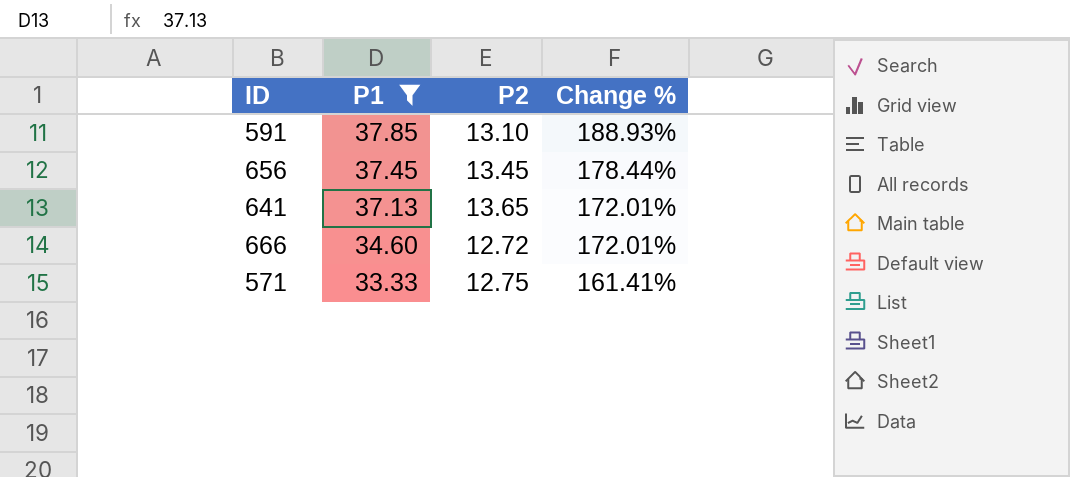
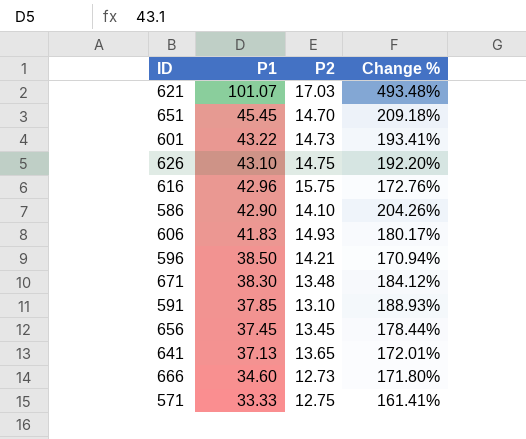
filter: P1 <= 37.85 -> none
666 | P2: 12.72 -> 12.73
666 | Change %: 172.01% -> 171.80%

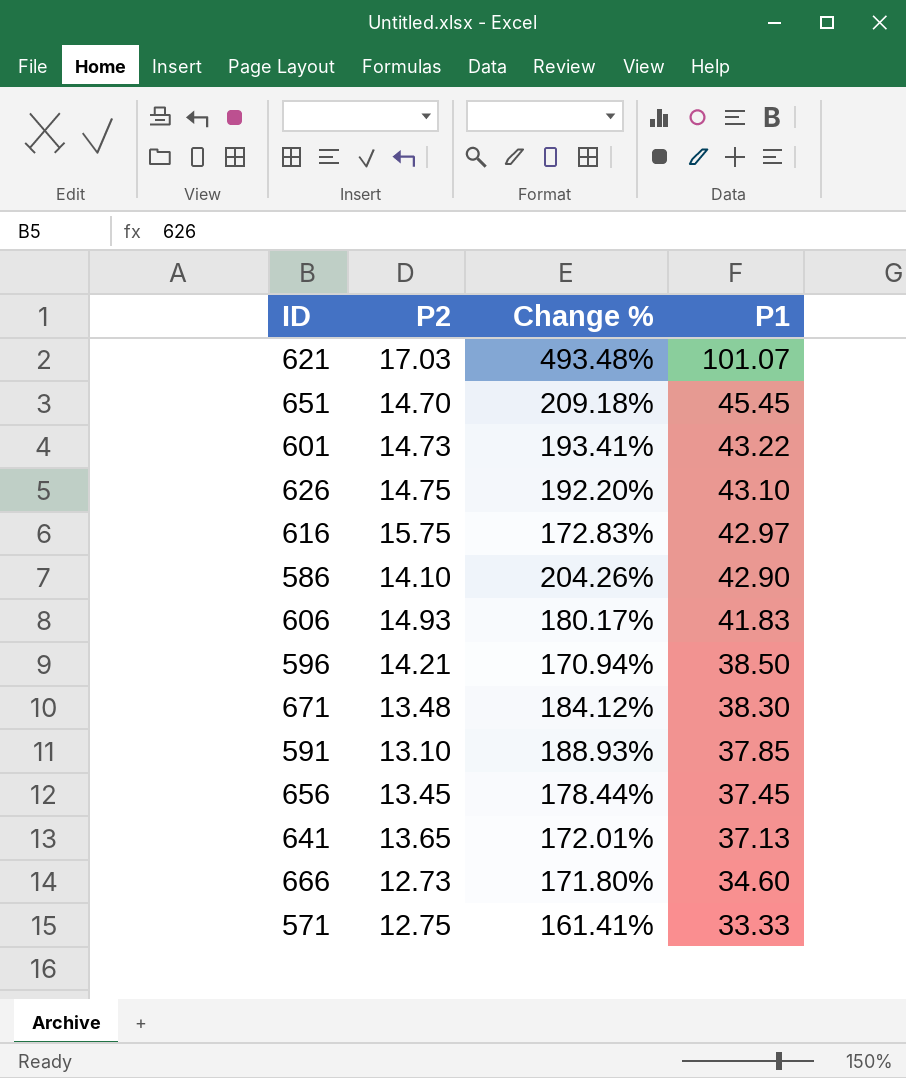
column P1 | position: 2 -> 4
616 | Change %: 172.76% -> 172.83%
616 | P1: 42.96 -> 42.97

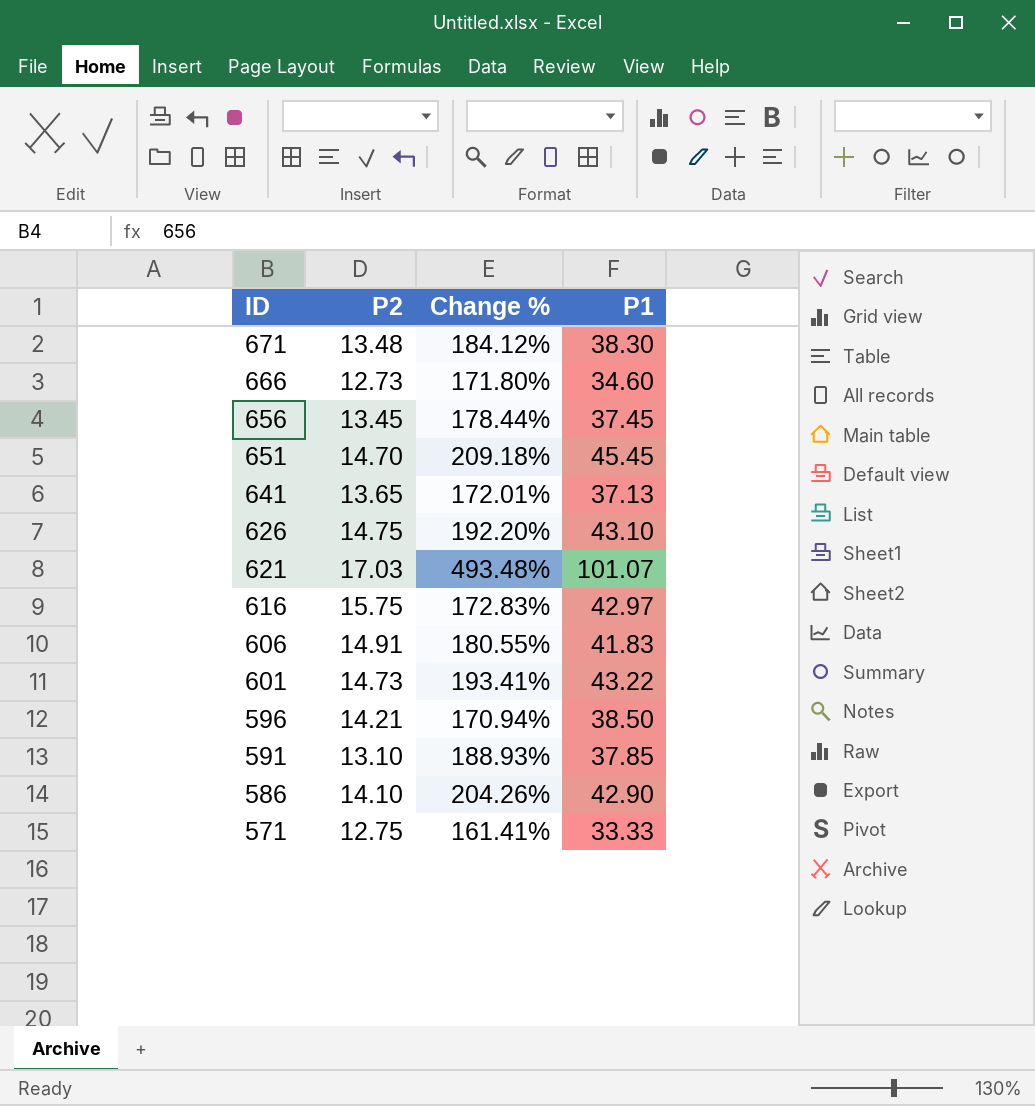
row order: P1 descending -> ID descending
606 | P2: 14.93 -> 14.91
606 | Change %: 180.17% -> 180.55%

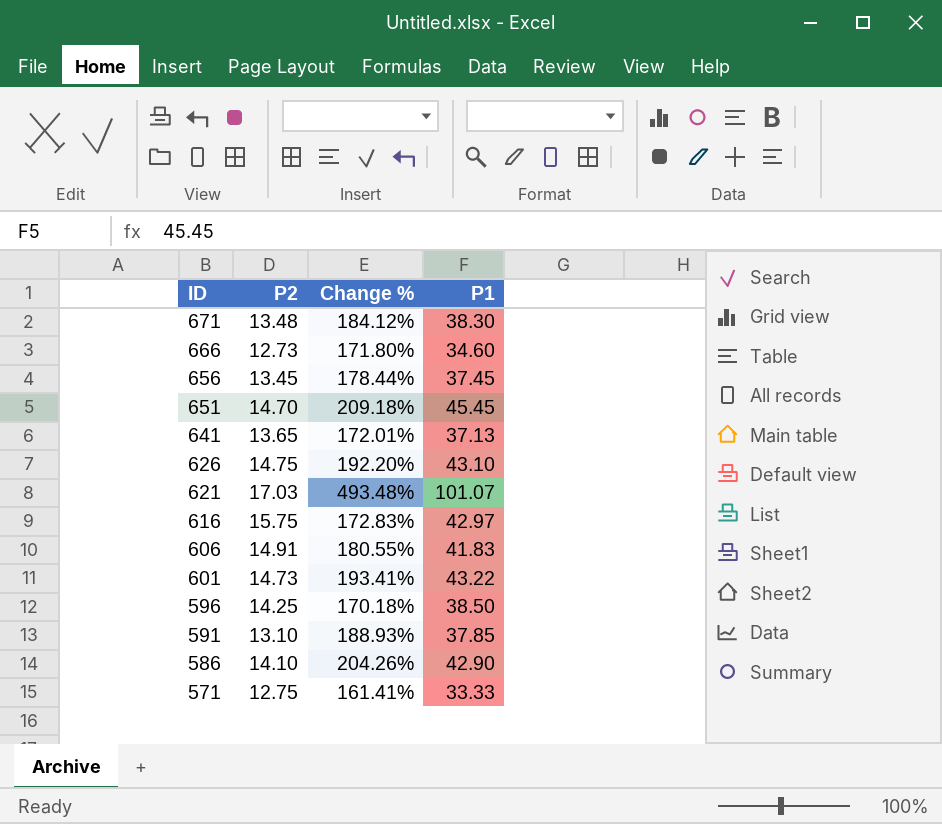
596 | P2: 14.21 -> 14.25
596 | Change %: 170.94% -> 170.18%

